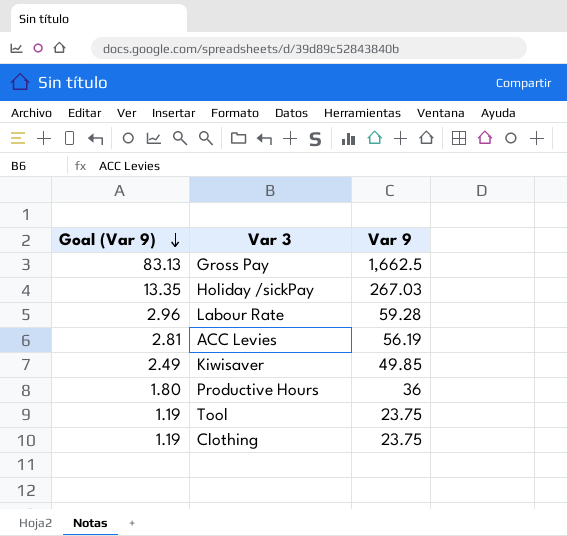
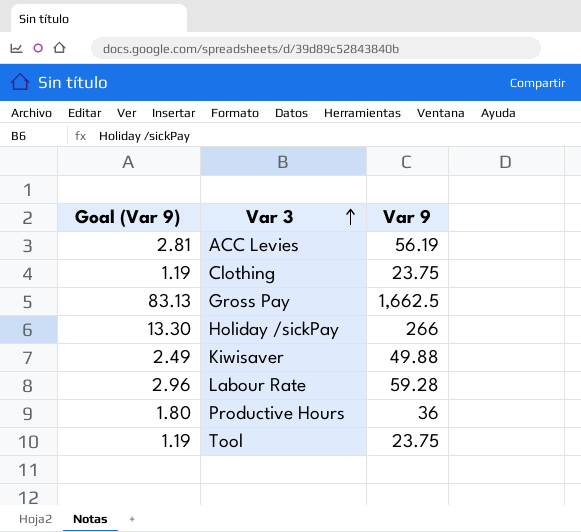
row order: Goal (Var 9) descending -> Var 3 ascending
Holiday /sickPay | Goal (Var 9): 13.35 -> 13.30
Holiday /sickPay | Var 9: 267.03 -> 266
Kiwisaver | Var 9: 49.85 -> 49.88

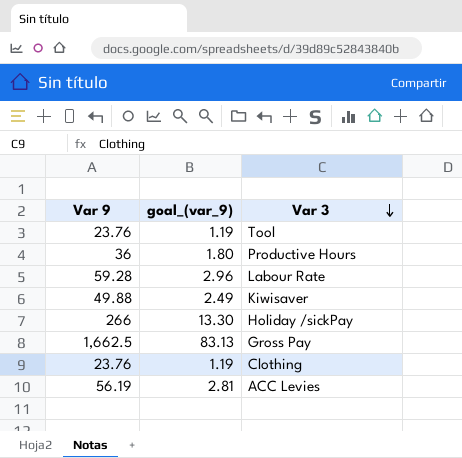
row order: Var 3 ascending -> Var 3 descending
column Var 9 | position: 3 -> 1
column name: Goal (Var 9) -> goal_(var_9)
Tool | Var 9: 23.75 -> 23.76
Clothing | Var 9: 23.75 -> 23.76

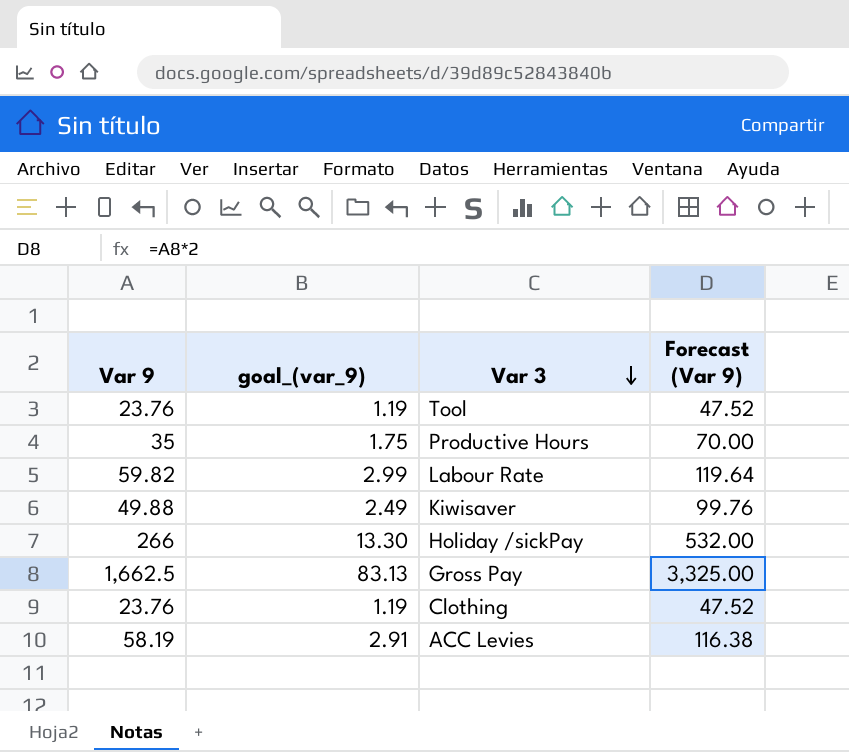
column Forecast (Var 9) | formula: none -> [Var 9] * 2
Productive Hours | Var 9: 36 -> 35
Productive Hours | goal_(var_9): 1.80 -> 1.75
Labour Rate | Var 9: 59.28 -> 59.82
Labour Rate | goal_(var_9): 2.96 -> 2.99
ACC Levies | Var 9: 56.19 -> 58.19
ACC Levies | goal_(var_9): 2.81 -> 2.91

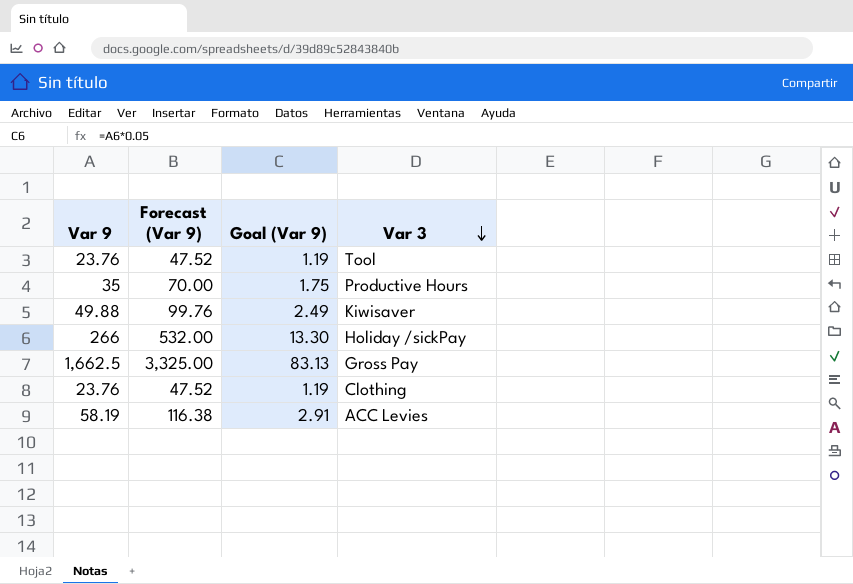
column Forecast (Var 9) | position: 4 -> 2
column name: goal_(var_9) -> Goal (Var 9)
row Labour Rate: 59.82 | 2.99 | 119.64 -> none

